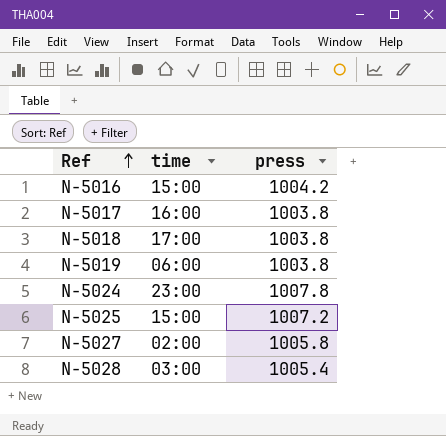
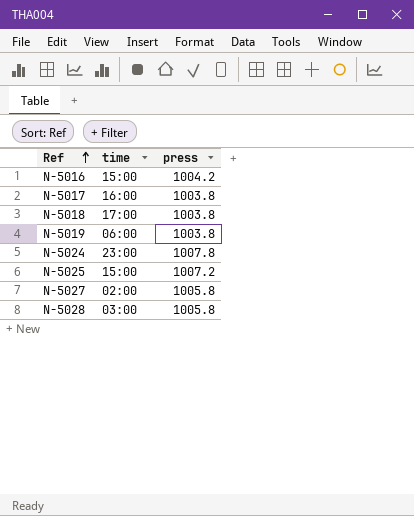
N-5028 | press: 1005.4 -> 1005.8

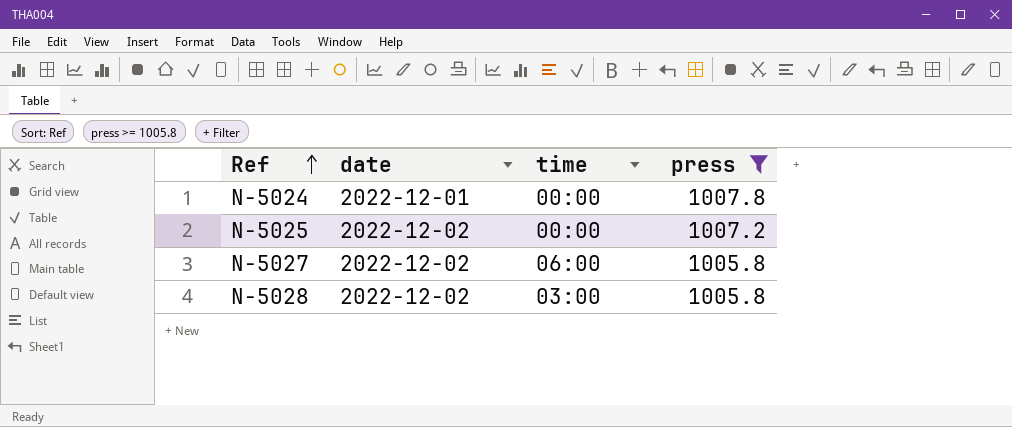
filter: none -> press >= 1005.8
column date | position: none -> 2
N-5024 | time: 23:00 -> 00:00
N-5025 | time: 15:00 -> 00:00
N-5027 | time: 02:00 -> 06:00

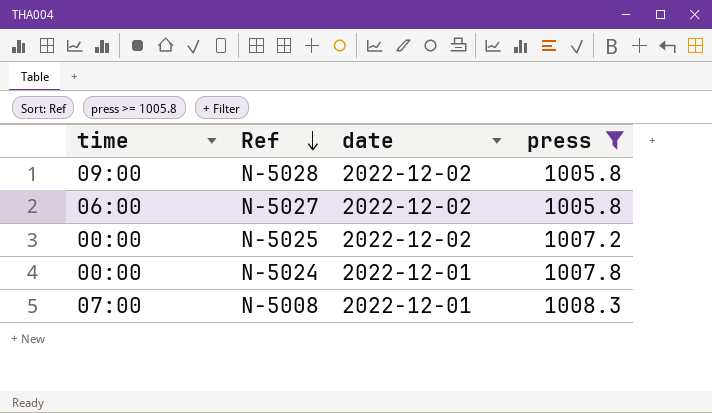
row order: Ref ascending -> Ref descending
column time | position: 3 -> 1
N-5028 | time: 03:00 -> 09:00
row N-5008: none -> 07:00 | 2022-12-01 | 1008.3

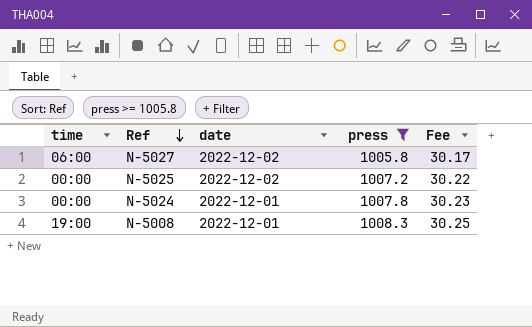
column Fee | formula: none -> [press] * 0.03
row N-5028: 09:00 | 2022-12-02 | 1005.8 -> none
N-5008 | time: 07:00 -> 19:00

